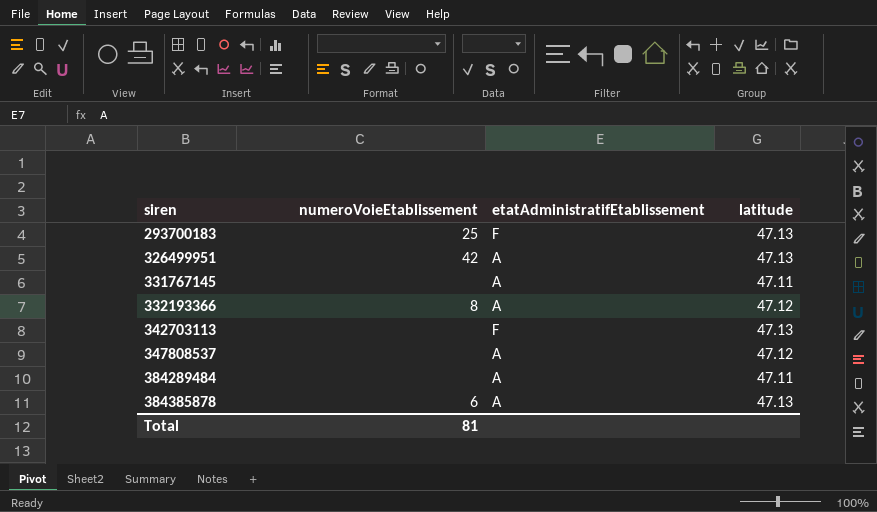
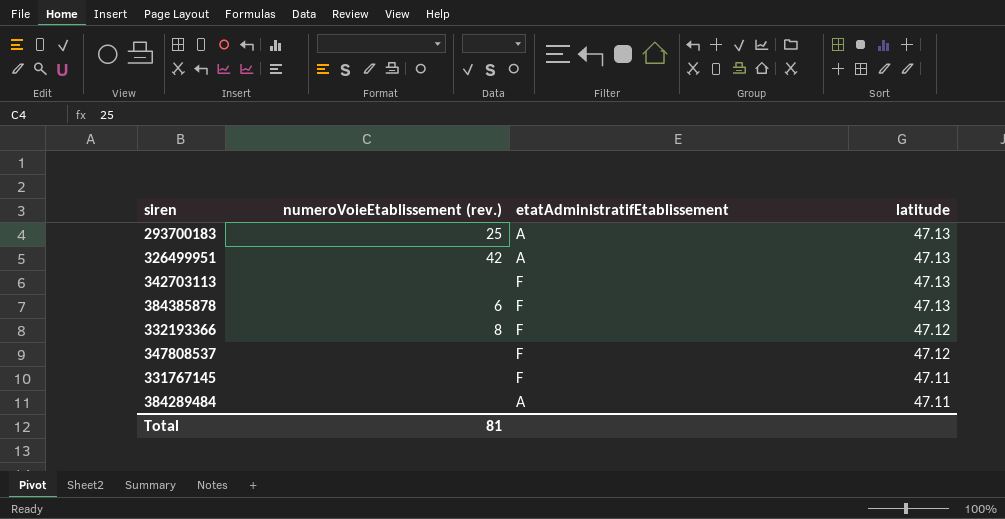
row order: siren ascending -> latitude descending
column name: numeroVoieEtablissement -> numeroVoieEtablissement (rev.)
293700183 | etatAdministratifEtablissement: F -> A
384385878 | etatAdministratifEtablissement: A -> F
332193366 | etatAdministratifEtablissement: A -> F
347808537 | etatAdministratifEtablissement: A -> F
331767145 | etatAdministratifEtablissement: A -> F

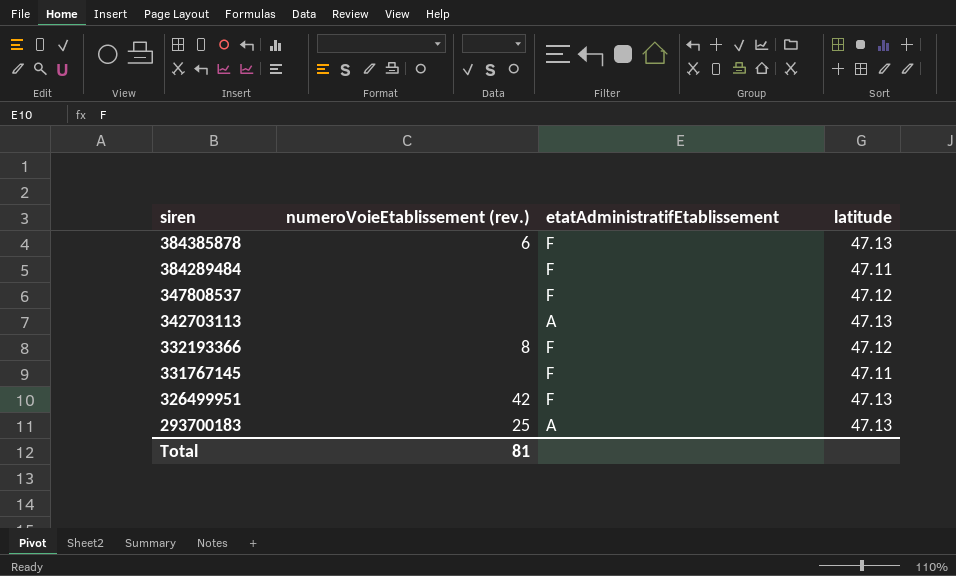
row order: latitude descending -> siren descending
384289484 | etatAdministratifEtablissement: A -> F
342703113 | etatAdministratifEtablissement: F -> A
326499951 | etatAdministratifEtablissement: A -> F

